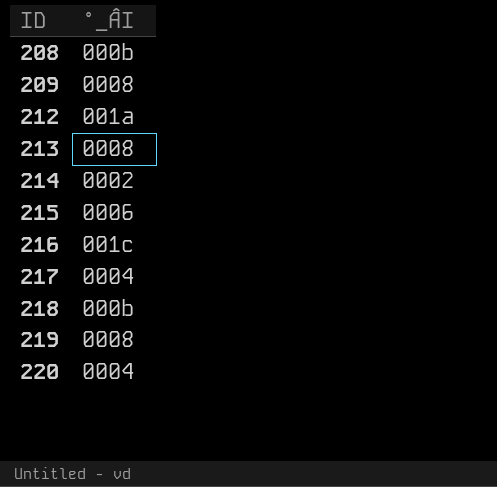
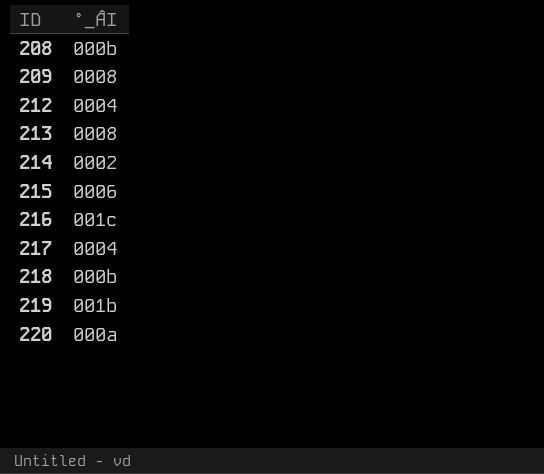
212 | °_ÂI: 001a -> 0004
219 | °_ÂI: 0008 -> 001b
220 | °_ÂI: 0004 -> 000a

